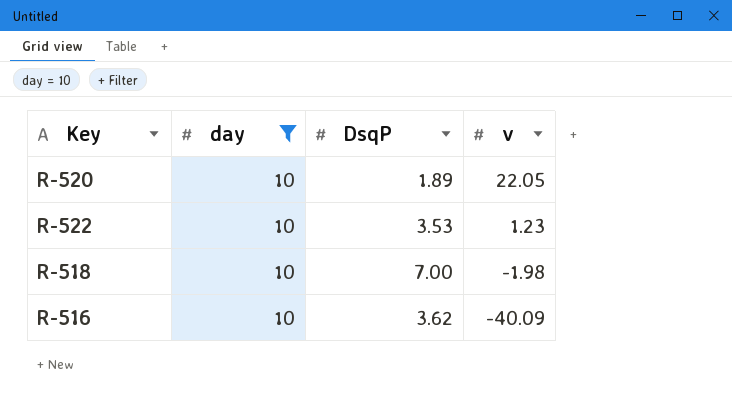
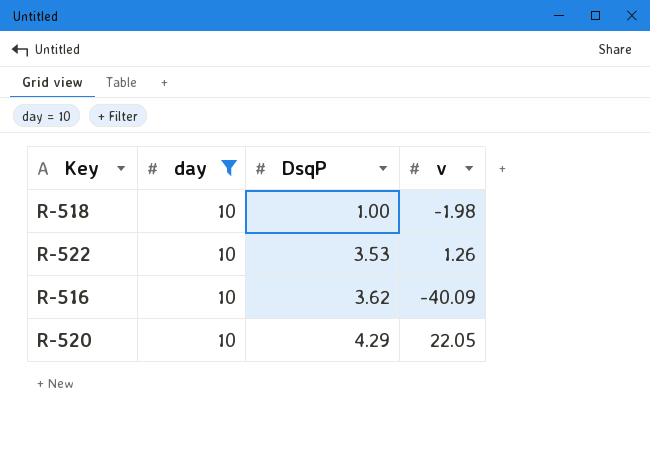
row order: v descending -> DsqP ascending
R-518 | DsqP: 7.00 -> 1.00
R-522 | v: 1.23 -> 1.26
R-520 | DsqP: 1.89 -> 4.29

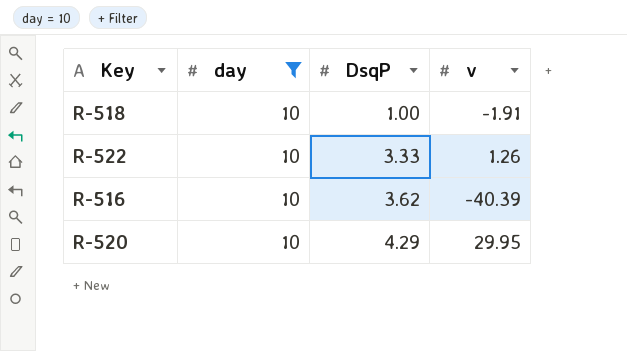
R-518 | v: -1.98 -> -1.91
R-522 | DsqP: 3.53 -> 3.33
R-516 | v: -40.09 -> -40.39
R-520 | v: 22.05 -> 29.95

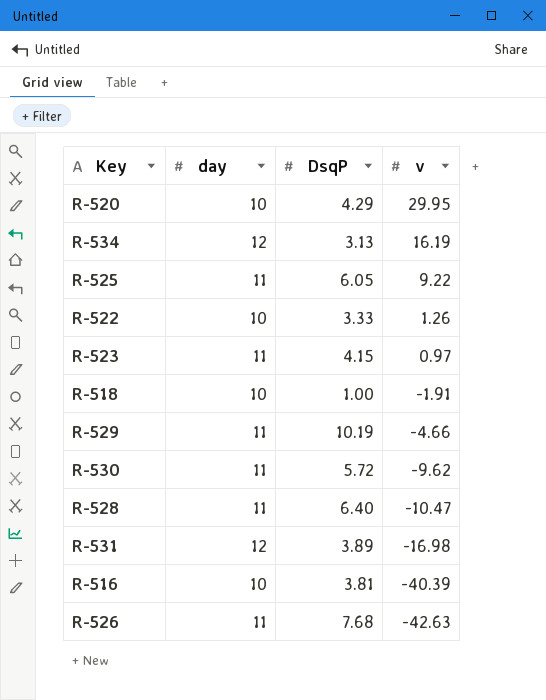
filter: day = 10 -> none
row order: DsqP ascending -> v descending
R-516 | DsqP: 3.62 -> 3.81

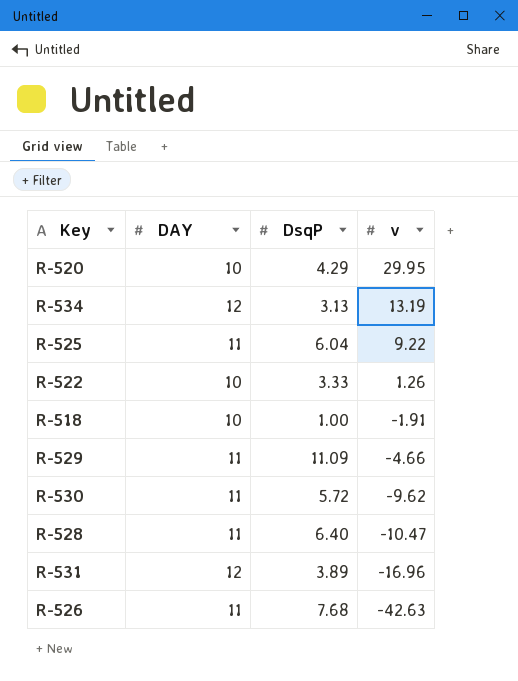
column name: day -> DAY
row R-523: 11 | 4.15 | 0.97 -> none
row R-516: 10 | 3.81 | -40.39 -> none
R-534 | v: 16.19 -> 13.19
R-525 | DsqP: 6.05 -> 6.04
R-529 | DsqP: 10.19 -> 11.09
R-531 | v: -16.98 -> -16.96

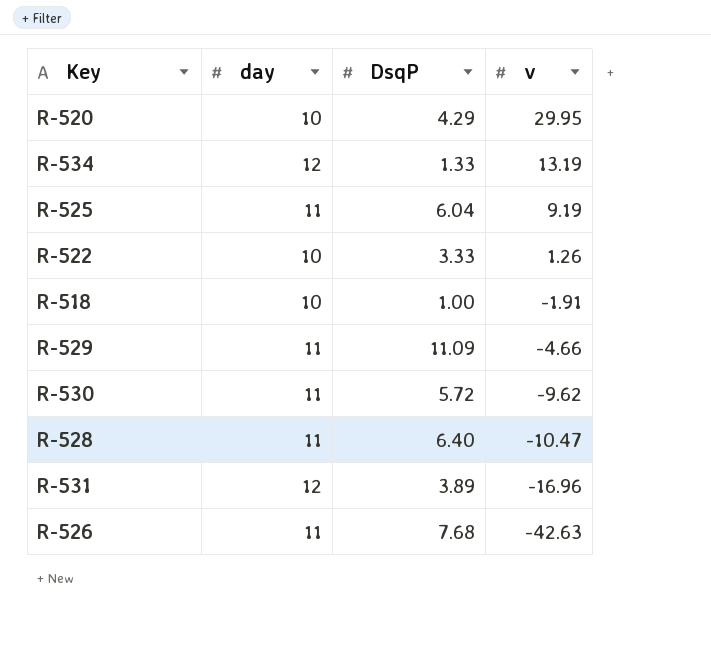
column name: DAY -> day
R-534 | DsqP: 3.13 -> 1.33
R-525 | v: 9.22 -> 9.19

